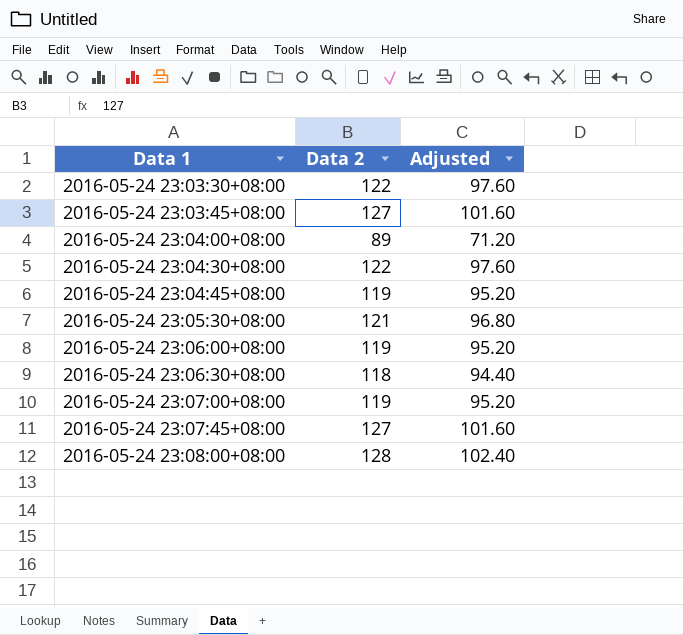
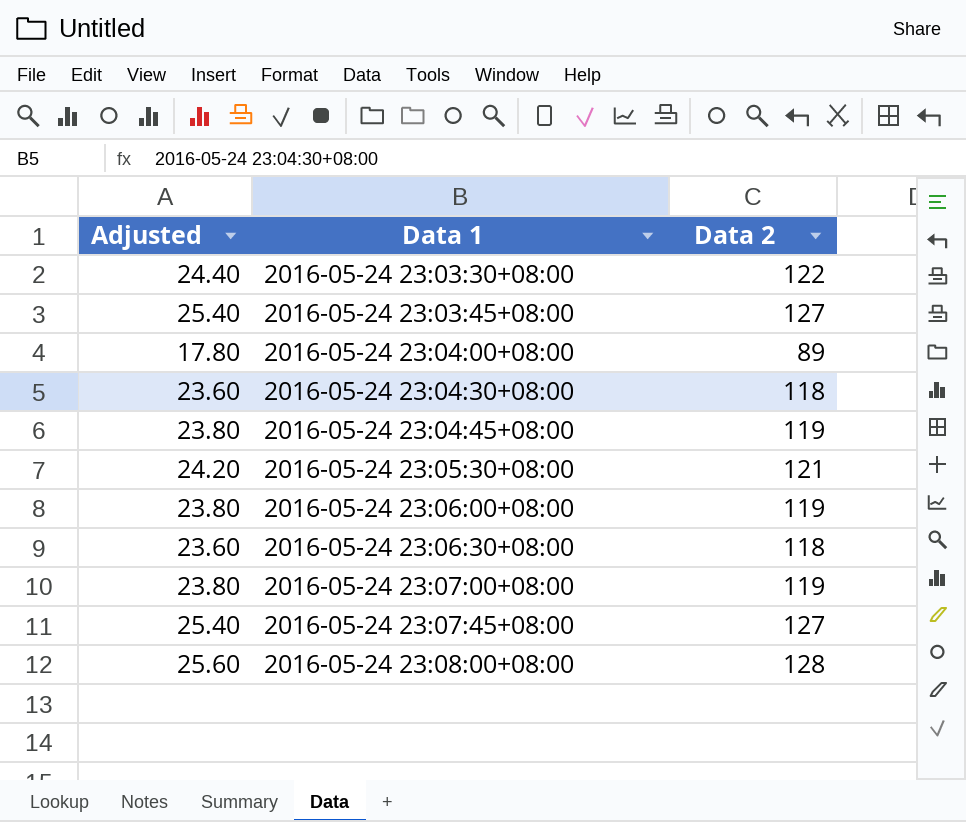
column Adjusted | formula: [Data 2] * 0.8 -> [Data 2] * 0.2
column Adjusted | position: 3 -> 1
2016-05-24 23:04:30+08:00 | Data 2: 122 -> 118

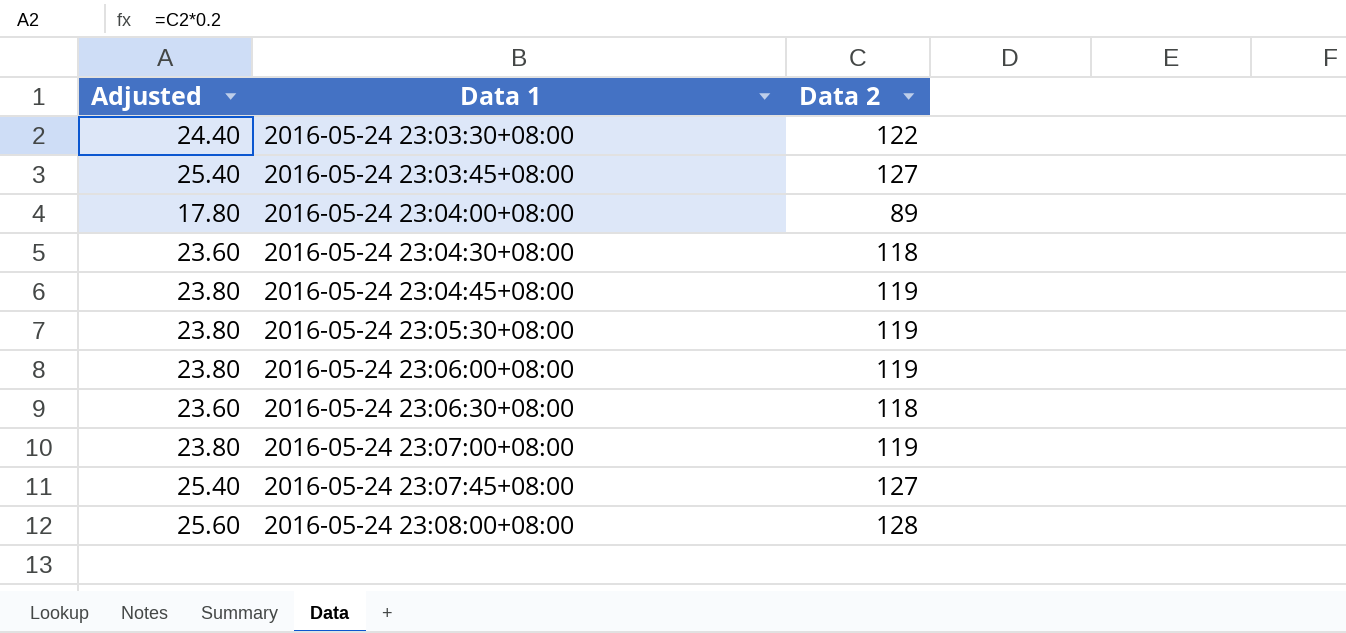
2016-05-24 23:05:30+08:00 | Adjusted: 24.20 -> 23.80
2016-05-24 23:05:30+08:00 | Data 2: 121 -> 119

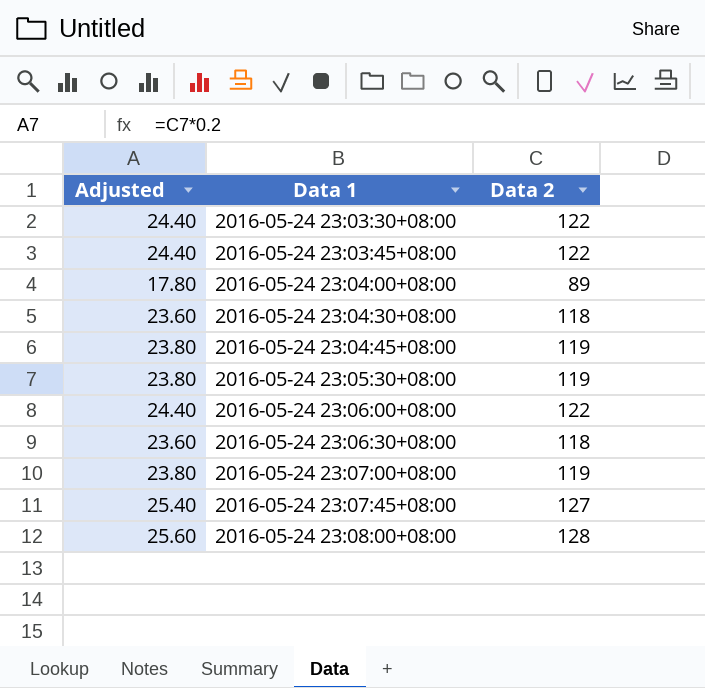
2016-05-24 23:03:45+08:00 | Adjusted: 25.40 -> 24.40
2016-05-24 23:03:45+08:00 | Data 2: 127 -> 122
2016-05-24 23:06:00+08:00 | Adjusted: 23.80 -> 24.40
2016-05-24 23:06:00+08:00 | Data 2: 119 -> 122

